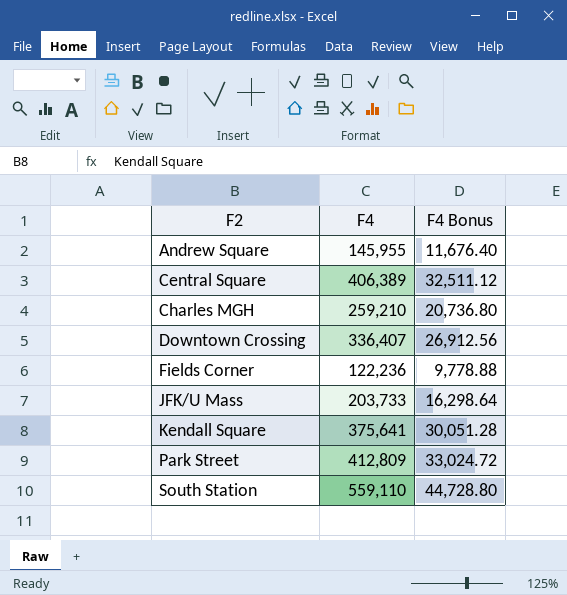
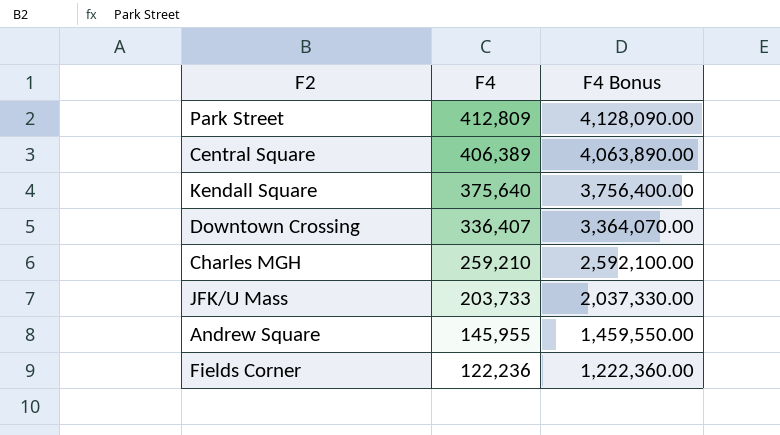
row order: F2 ascending -> F4 descending
column F4 Bonus | formula: [F4] * 0.08 -> [F4] * 10
row South Station: 559,110 | 44,728.80 -> none
Kendall Square | F4: 375,641 -> 375,640

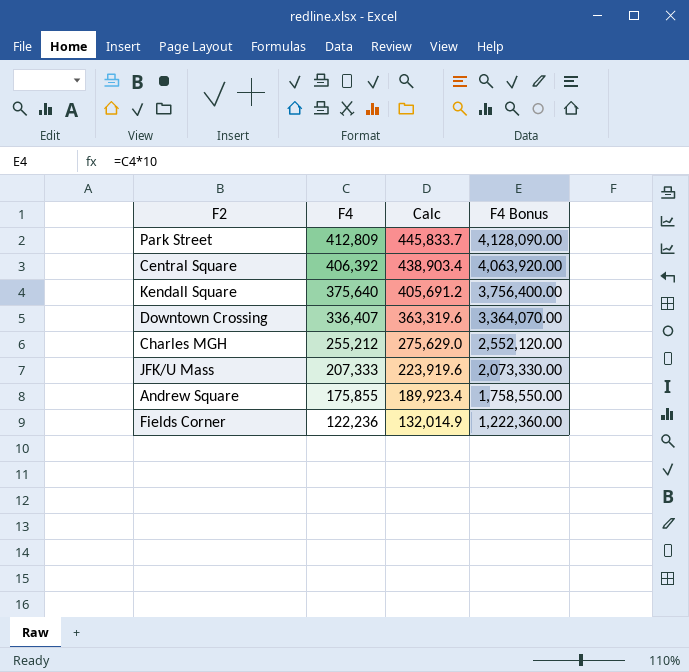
column Calc | formula: none -> [F4] * 1.08
Central Square | F4: 406,389 -> 406,392
Central Square | F4 Bonus: 4,063,890.00 -> 4,063,920.00
Charles MGH | F4: 259,210 -> 255,212
Charles MGH | F4 Bonus: 2,592,100.00 -> 2,552,120.00
JFK/U Mass | F4: 203,733 -> 207,333
JFK/U Mass | F4 Bonus: 2,037,330.00 -> 2,073,330.00
Andrew Square | F4: 145,955 -> 175,855
Andrew Square | F4 Bonus: 1,459,550.00 -> 1,758,550.00

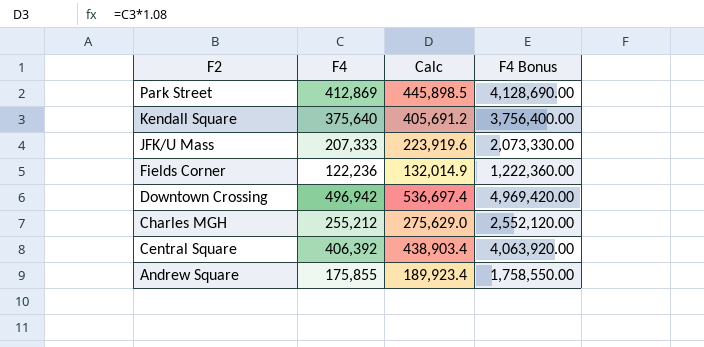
row order: F4 descending -> F2 descending
Park Street | F4: 412,809 -> 412,869
Park Street | Calc: 445,833.7 -> 445,898.5
Park Street | F4 Bonus: 4,128,090.00 -> 4,128,690.00
Downtown Crossing | F4: 336,407 -> 496,942
Downtown Crossing | Calc: 363,319.6 -> 536,697.4
Downtown Crossing | F4 Bonus: 3,364,070.00 -> 4,969,420.00

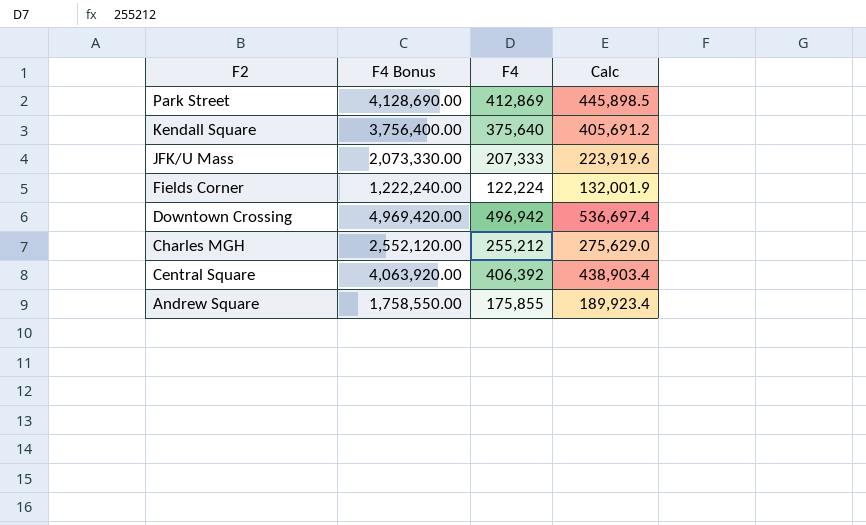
column F4 Bonus | position: 4 -> 2
Fields Corner | F4 Bonus: 1,222,360.00 -> 1,222,240.00
Fields Corner | F4: 122,236 -> 122,224
Fields Corner | Calc: 132,014.9 -> 132,001.9

